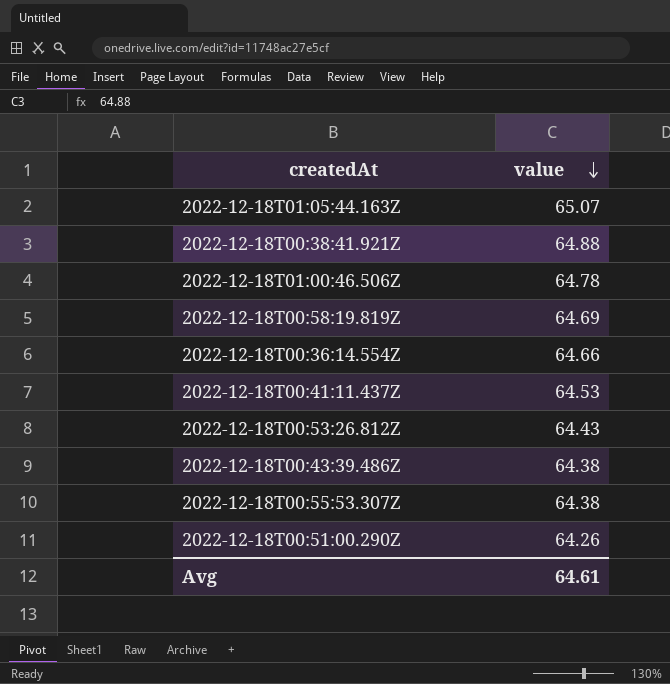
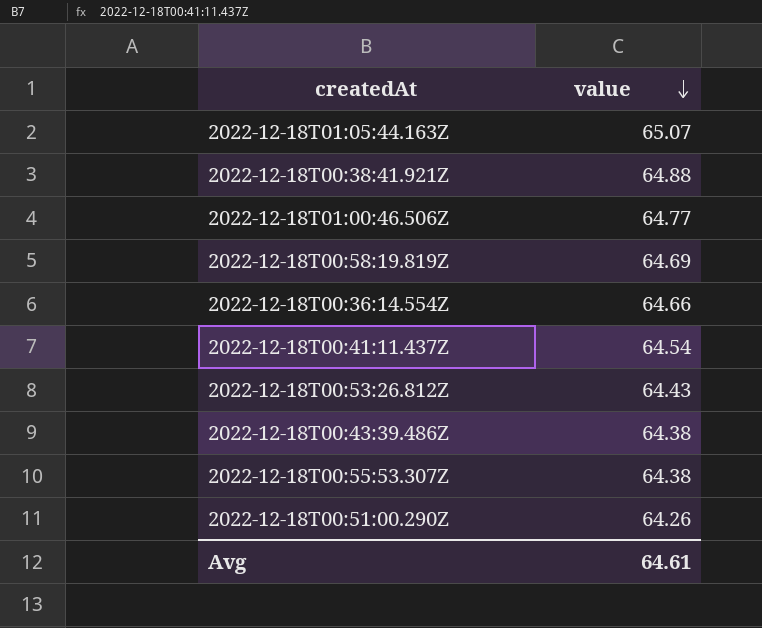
2022-12-18T01:00:46.506Z | value: 64.78 -> 64.77
2022-12-18T00:41:11.437Z | value: 64.53 -> 64.54

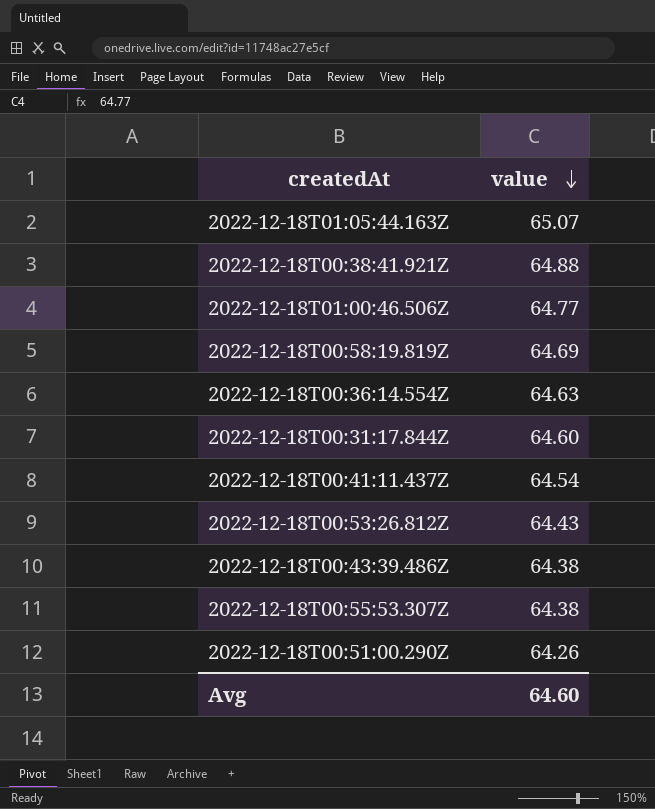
2022-12-18T00:36:14.554Z | value: 64.66 -> 64.63
row 2022-12-18T00:31:17.844Z: none -> 64.60
Avg | value: 64.61 -> 64.60

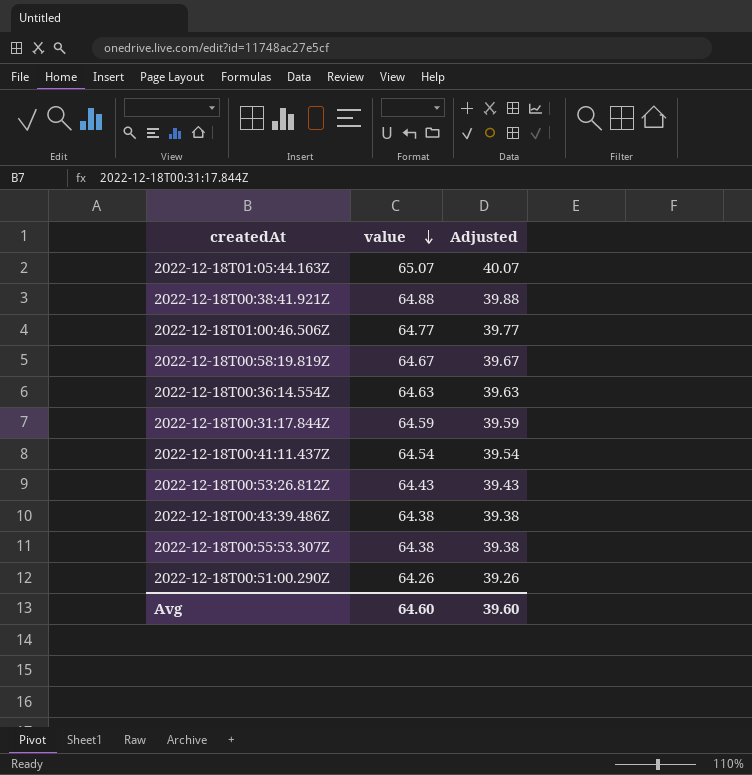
column Adjusted | formula: none -> [value] - 25
2022-12-18T00:58:19.819Z | value: 64.69 -> 64.67
2022-12-18T00:31:17.844Z | value: 64.60 -> 64.59

